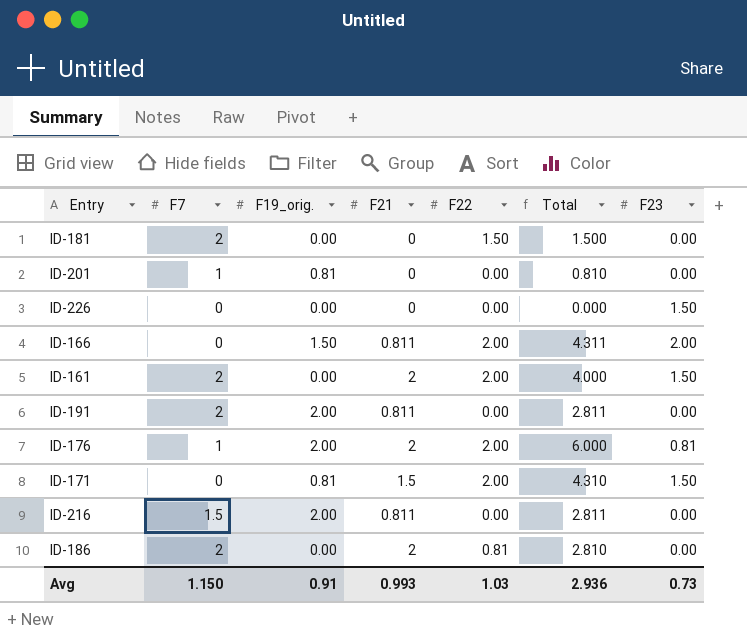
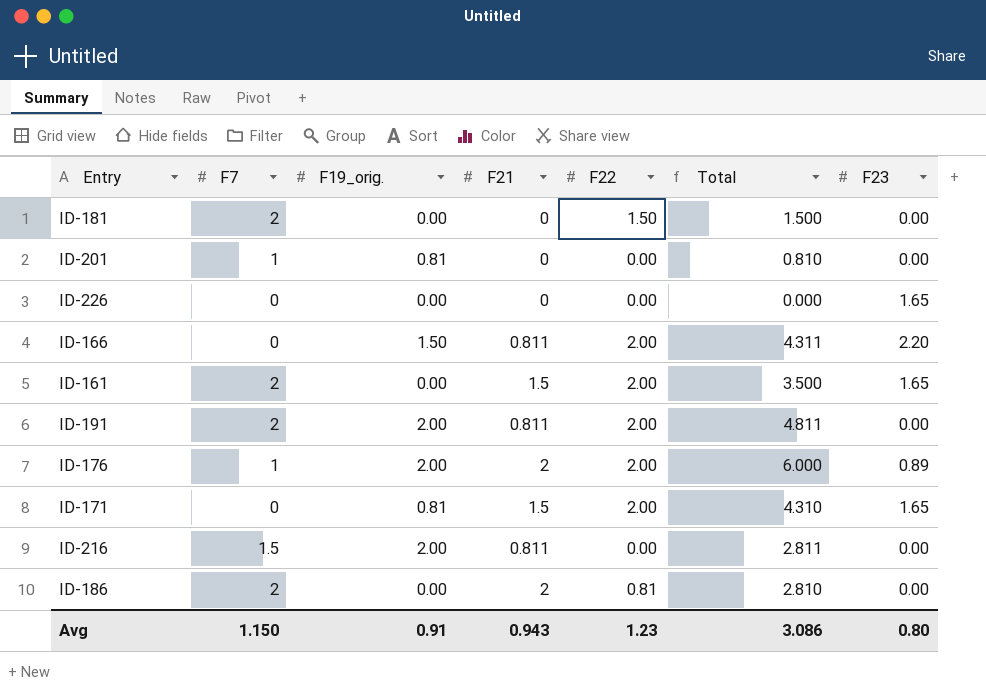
ID-226 | F23: 1.50 -> 1.65
ID-166 | F23: 2.00 -> 2.20
ID-161 | F21: 2 -> 1.5
ID-161 | Total: 4.000 -> 3.500
ID-161 | F23: 1.50 -> 1.65
ID-191 | F22: 0.00 -> 2.00
ID-191 | Total: 2.811 -> 4.811
ID-176 | F23: 0.81 -> 0.89
ID-171 | F23: 1.50 -> 1.65
Avg | F21: 0.993 -> 0.943
Avg | F22: 1.03 -> 1.23
Avg | Total: 2.936 -> 3.086
Avg | F23: 0.73 -> 0.80

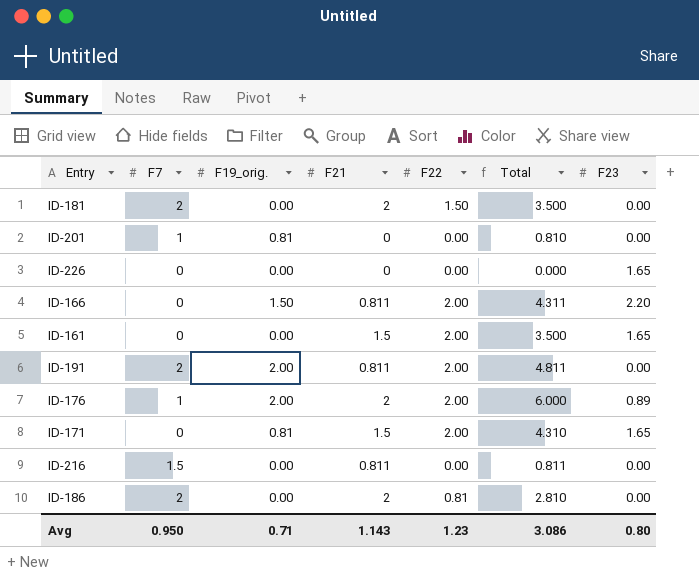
ID-181 | F21: 0 -> 2
ID-181 | Total: 1.500 -> 3.500
ID-161 | F7: 2 -> 0
ID-216 | F19_orig.: 2.00 -> 0.00
ID-216 | Total: 2.811 -> 0.811
Avg | F7: 1.150 -> 0.950
Avg | F19_orig.: 0.91 -> 0.71
Avg | F21: 0.943 -> 1.143

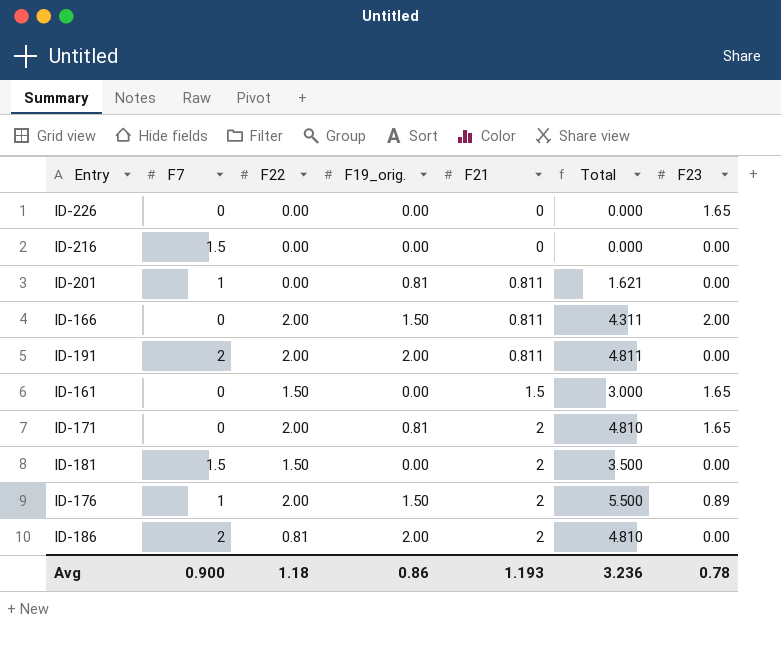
row order: none -> F21 ascending
column F22 | position: 5 -> 3
ID-216 | F21: 0.811 -> 0
ID-216 | Total: 0.811 -> 0.000
ID-201 | F21: 0 -> 0.811
ID-201 | Total: 0.810 -> 1.621
ID-166 | F23: 2.20 -> 2.00
ID-161 | F22: 2.00 -> 1.50
ID-161 | Total: 3.500 -> 3.000
ID-171 | F21: 1.5 -> 2
ID-171 | Total: 4.310 -> 4.810
ID-181 | F7: 2 -> 1.5
ID-176 | F19_orig.: 2.00 -> 1.50
ID-176 | Total: 6.000 -> 5.500
ID-186 | F19_orig.: 0.00 -> 2.00
ID-186 | Total: 2.810 -> 4.810
Avg | F7: 0.950 -> 0.900
Avg | F22: 1.23 -> 1.18
Avg | F19_orig.: 0.71 -> 0.86
Avg | F21: 1.143 -> 1.193
Avg | Total: 3.086 -> 3.236
Avg | F23: 0.80 -> 0.78

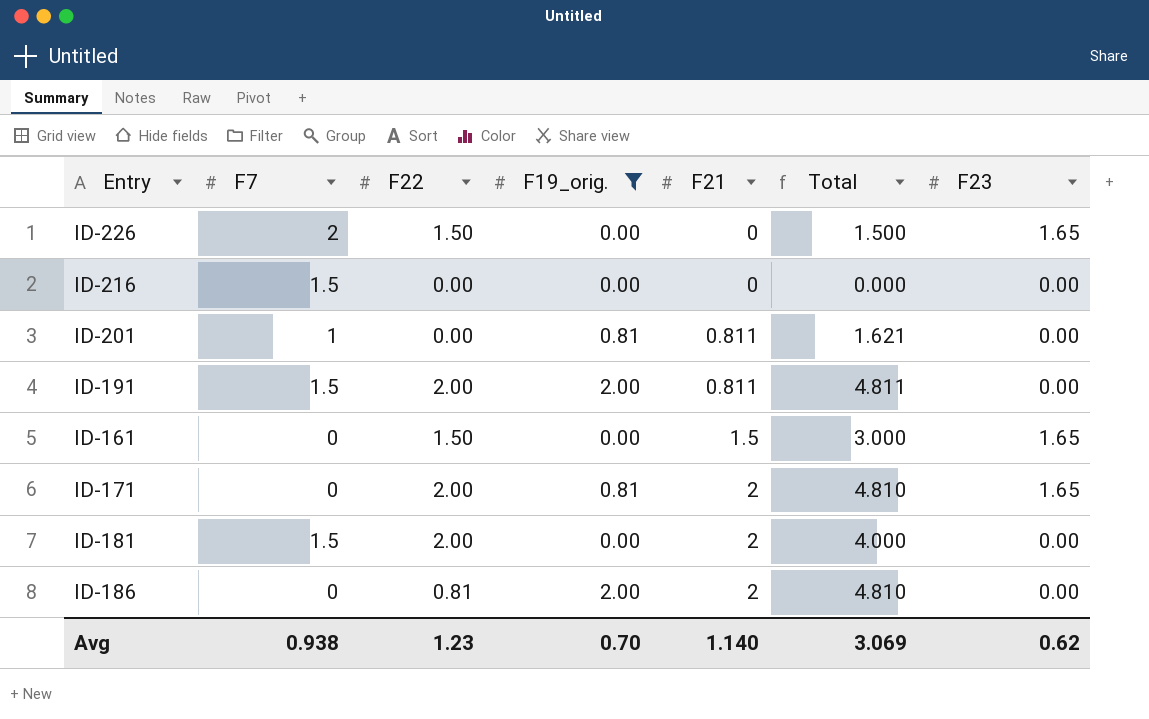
filter: none -> F19_orig. != 1.50
ID-226 | F7: 0 -> 2
ID-226 | F22: 0.00 -> 1.50
ID-226 | Total: 0.000 -> 1.500
ID-191 | F7: 2 -> 1.5
ID-181 | F22: 1.50 -> 2.00
ID-181 | Total: 3.500 -> 4.000
ID-186 | F7: 2 -> 0
Avg | F7: 0.900 -> 0.938
Avg | F22: 1.18 -> 1.23
Avg | F19_orig.: 0.86 -> 0.70
Avg | F21: 1.193 -> 1.140
Avg | Total: 3.236 -> 3.069
Avg | F23: 0.78 -> 0.62

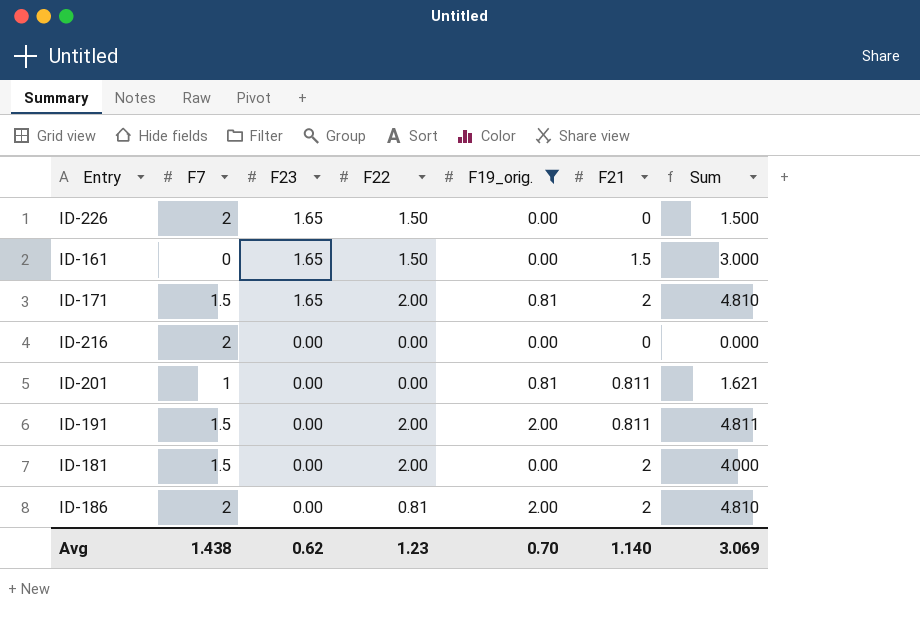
row order: F21 ascending -> F23 descending
column F23 | position: 7 -> 3
column name: Total -> Sum
ID-171 | F7: 0 -> 1.5
ID-216 | F7: 1.5 -> 2
ID-186 | F7: 0 -> 2
Avg | F7: 0.938 -> 1.438

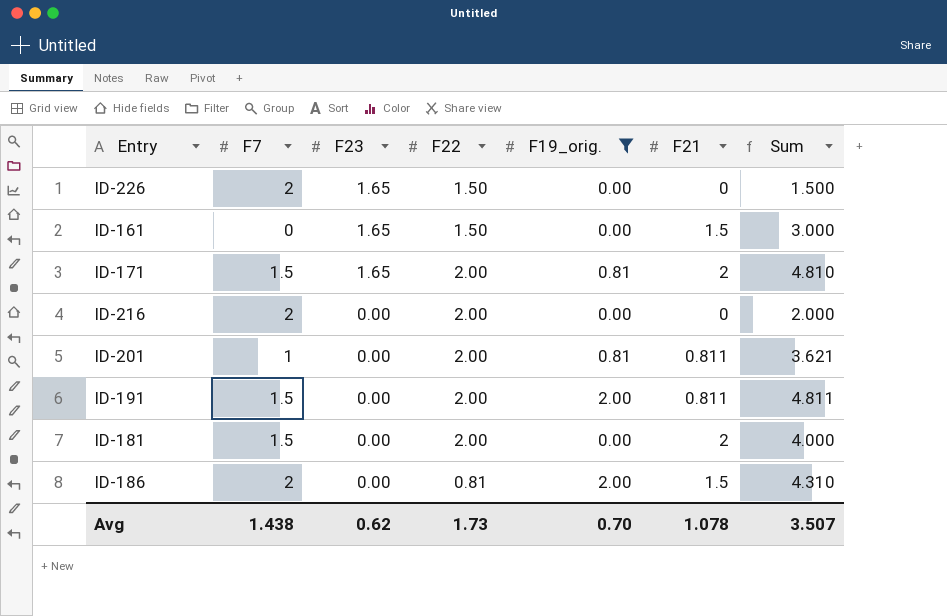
ID-216 | F22: 0.00 -> 2.00
ID-216 | Sum: 0.000 -> 2.000
ID-201 | F22: 0.00 -> 2.00
ID-201 | Sum: 1.621 -> 3.621
ID-186 | F21: 2 -> 1.5
ID-186 | Sum: 4.810 -> 4.310
Avg | F22: 1.23 -> 1.73
Avg | F21: 1.140 -> 1.078
Avg | Sum: 3.069 -> 3.507

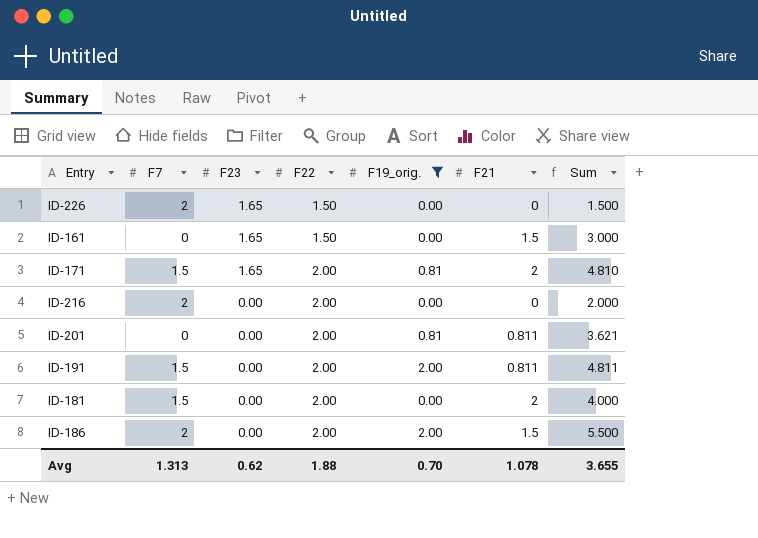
ID-201 | F7: 1 -> 0
ID-186 | F22: 0.81 -> 2.00
ID-186 | Sum: 4.310 -> 5.500
Avg | F7: 1.438 -> 1.313
Avg | F22: 1.73 -> 1.88
Avg | Sum: 3.507 -> 3.655

